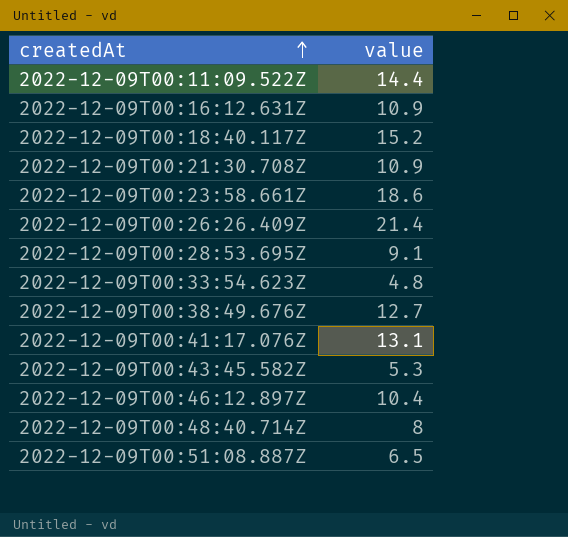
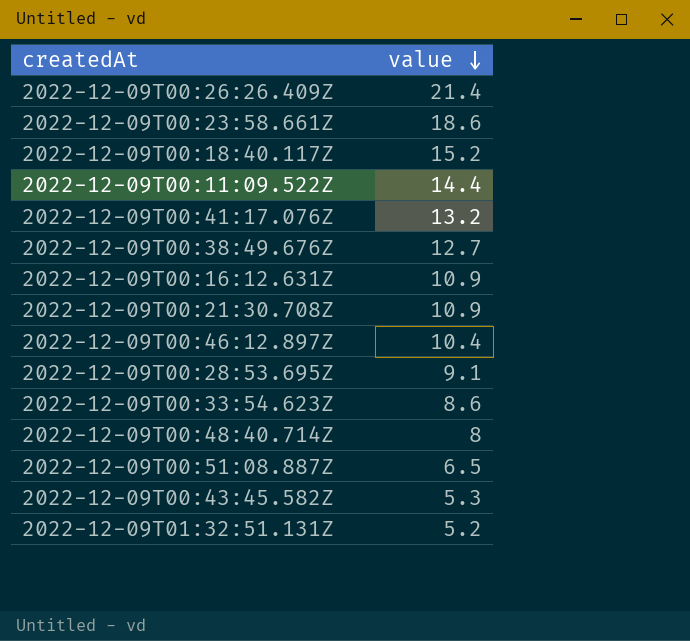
row order: createdAt ascending -> value descending
2022-12-09T00:41:17.076Z | value: 13.1 -> 13.2
2022-12-09T00:33:54.623Z | value: 4.8 -> 8.6
row 2022-12-09T01:32:51.131Z: none -> 5.2

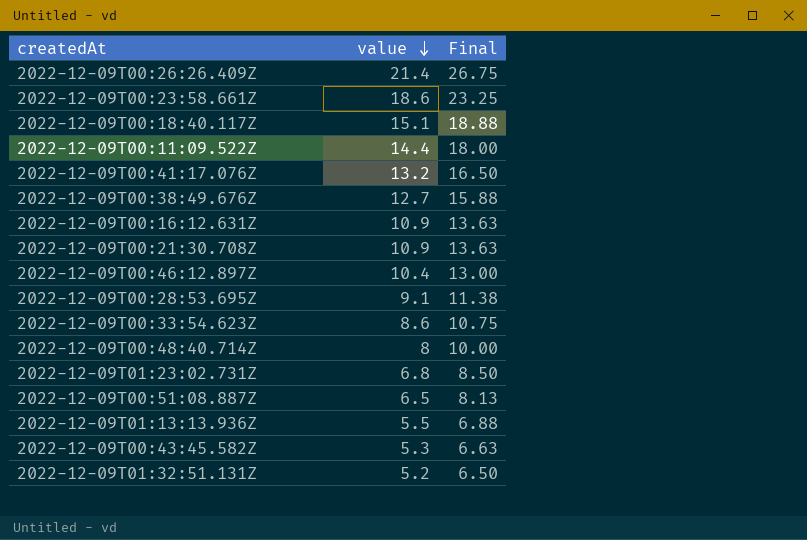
column Final | formula: none -> [value] * 1.25
2022-12-09T00:18:40.117Z | value: 15.2 -> 15.1
row 2022-12-09T01:23:02.731Z: none -> 6.8 | 8.50
row 2022-12-09T01:13:13.936Z: none -> 5.5 | 6.88

